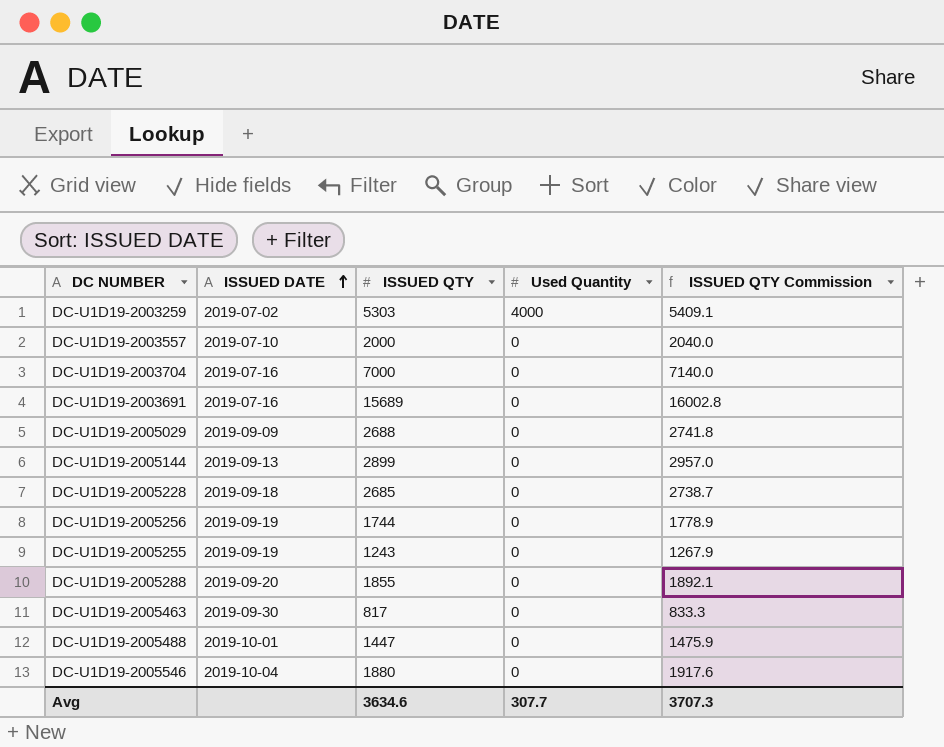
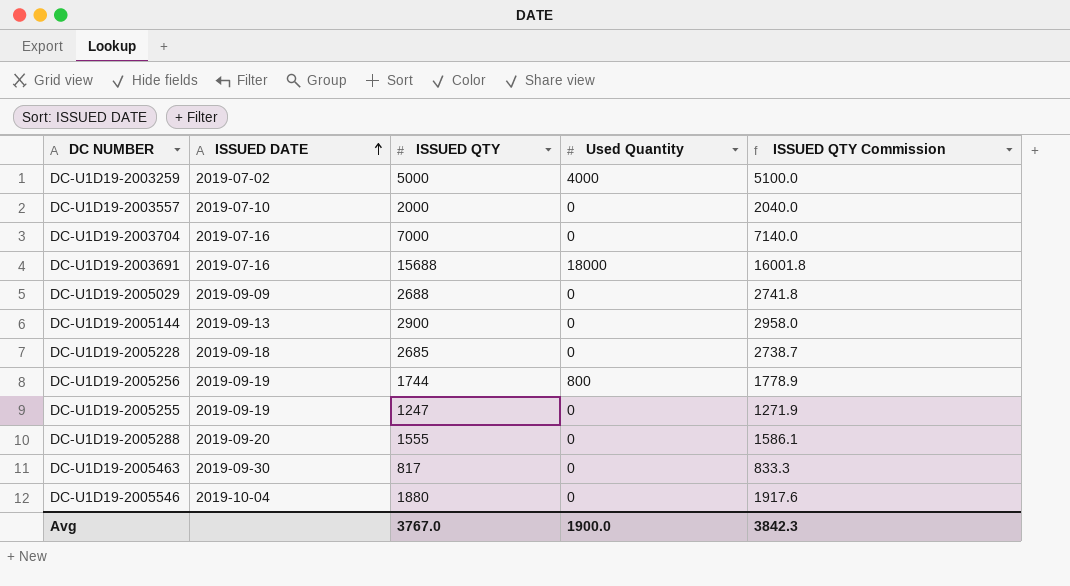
row DC-U1D19-2005488: 2019-10-01 | 1447 | 0 | 1475.9 -> none
DC-U1D19-2003259 | ISSUED QTY: 5303 -> 5000
DC-U1D19-2003259 | ISSUED QTY Commission: 5409.1 -> 5100.0
DC-U1D19-2003691 | ISSUED QTY: 15689 -> 15688
DC-U1D19-2003691 | Used Quantity: 0 -> 18000
DC-U1D19-2003691 | ISSUED QTY Commission: 16002.8 -> 16001.8
DC-U1D19-2005144 | ISSUED QTY: 2899 -> 2900
DC-U1D19-2005144 | ISSUED QTY Commission: 2957.0 -> 2958.0
DC-U1D19-2005256 | Used Quantity: 0 -> 800
DC-U1D19-2005255 | ISSUED QTY: 1243 -> 1247
DC-U1D19-2005255 | ISSUED QTY Commission: 1267.9 -> 1271.9
DC-U1D19-2005288 | ISSUED QTY: 1855 -> 1555
DC-U1D19-2005288 | ISSUED QTY Commission: 1892.1 -> 1586.1
Avg | ISSUED QTY: 3634.6 -> 3767.0
Avg | Used Quantity: 307.7 -> 1900.0
Avg | ISSUED QTY Commission: 3707.3 -> 3842.3

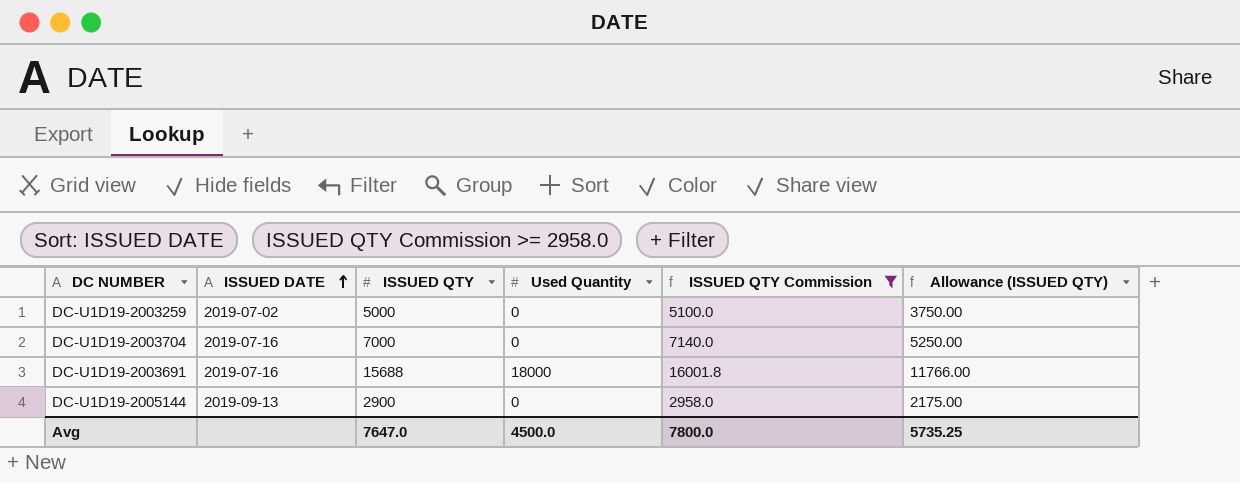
filter: none -> ISSUED QTY Commission >= 2958.0
column Allowance (ISSUED QTY) | formula: none -> [ISSUED QTY] * 0.75
DC-U1D19-2003259 | Used Quantity: 4000 -> 0
Avg | ISSUED QTY: 3767.0 -> 7647.0
Avg | Used Quantity: 1900.0 -> 4500.0
Avg | ISSUED QTY Commission: 3842.3 -> 7800.0

